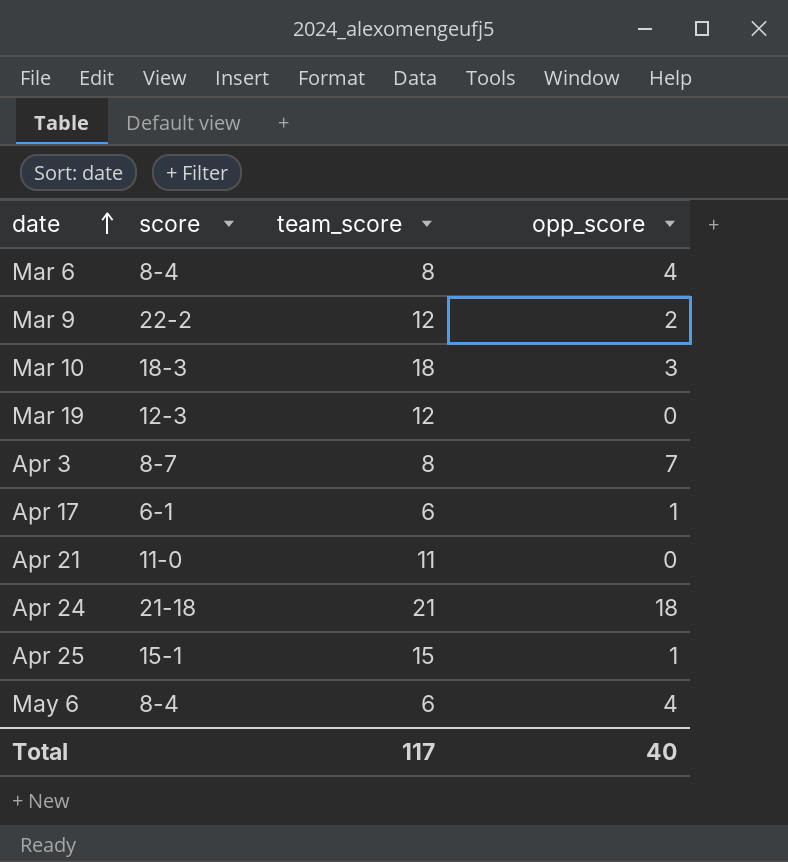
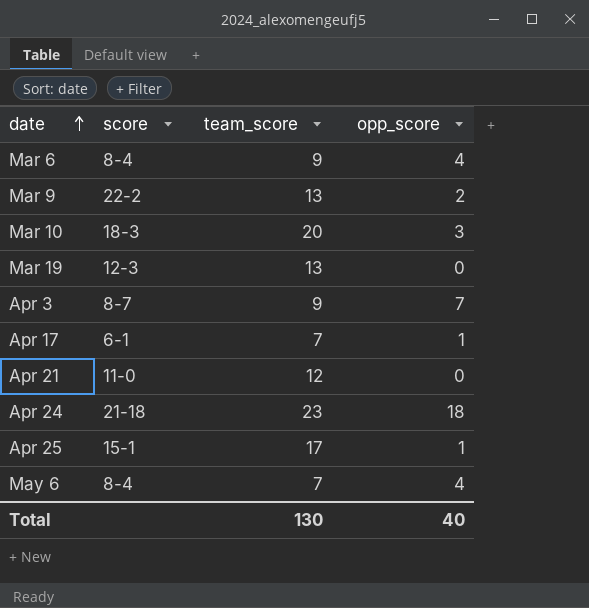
Mar 6 | team_score: 8 -> 9
Mar 9 | team_score: 12 -> 13
Mar 10 | team_score: 18 -> 20
Mar 19 | team_score: 12 -> 13
Apr 3 | team_score: 8 -> 9
Apr 17 | team_score: 6 -> 7
Apr 21 | team_score: 11 -> 12
Apr 24 | team_score: 21 -> 23
Apr 25 | team_score: 15 -> 17
May 6 | team_score: 6 -> 7
Total | team_score: 117 -> 130

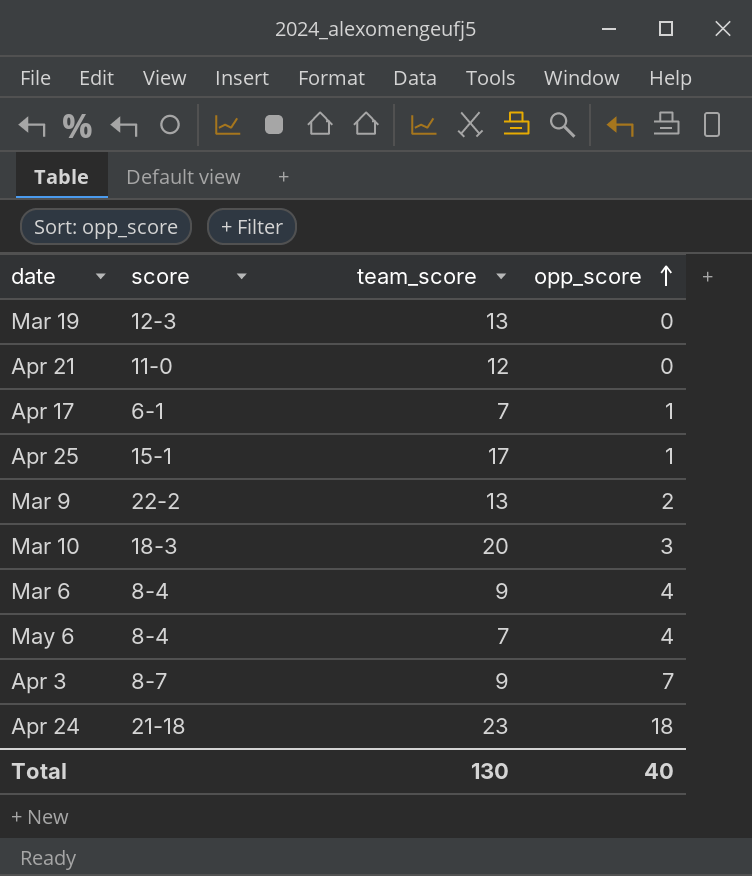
row order: date ascending -> opp_score ascending

